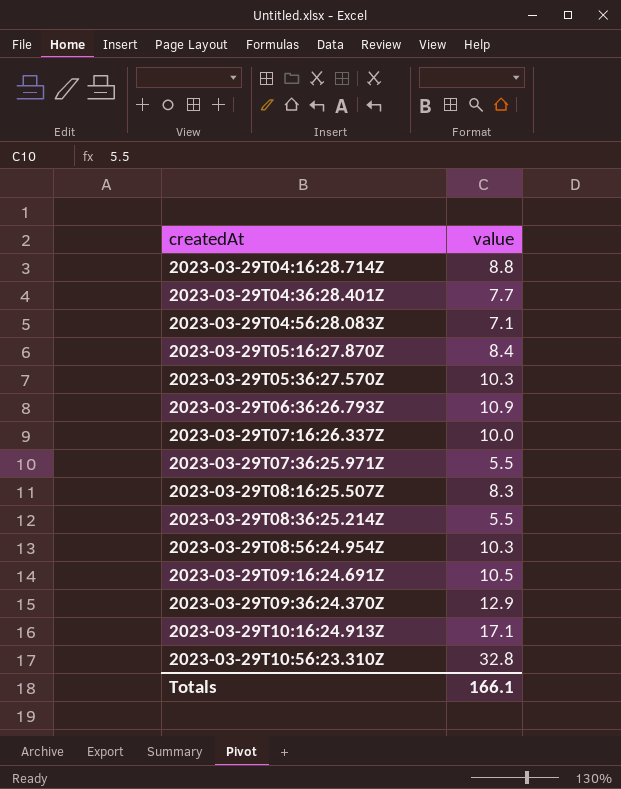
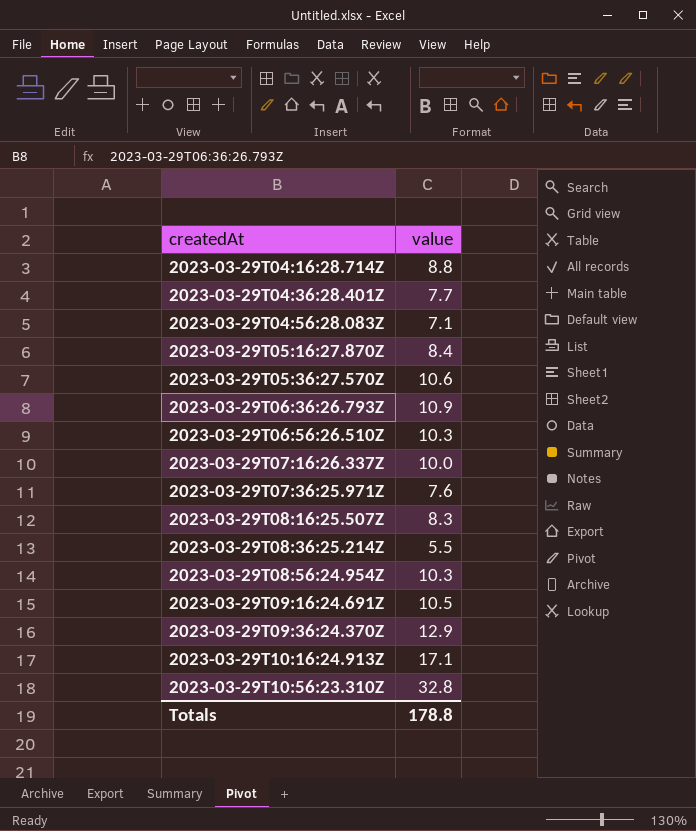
2023-03-29T05:36:27.570Z | value: 10.3 -> 10.6
row 2023-03-29T06:56:26.510Z: none -> 10.3
2023-03-29T07:36:25.971Z | value: 5.5 -> 7.6
Totals | value: 166.1 -> 178.8

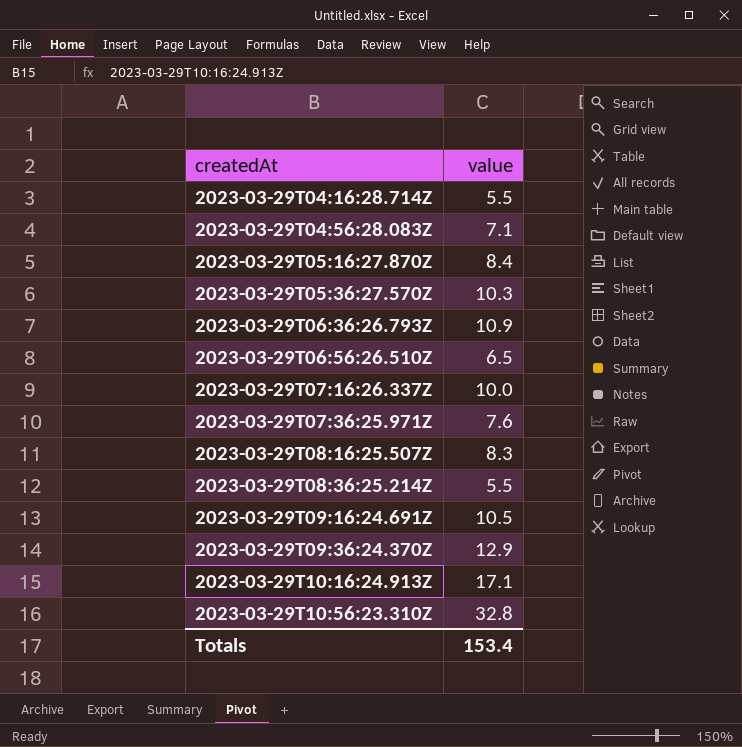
row 2023-03-29T04:36:28.401Z: 7.7 -> none
row 2023-03-29T08:56:24.954Z: 10.3 -> none
2023-03-29T04:16:28.714Z | value: 8.8 -> 5.5
2023-03-29T05:36:27.570Z | value: 10.6 -> 10.3
2023-03-29T06:56:26.510Z | value: 10.3 -> 6.5
Totals | value: 178.8 -> 153.4

